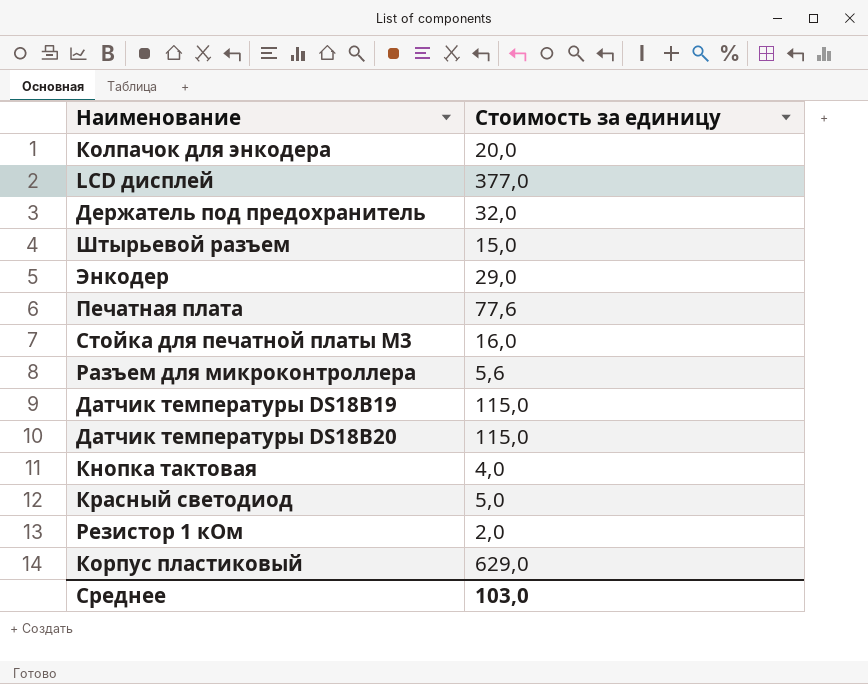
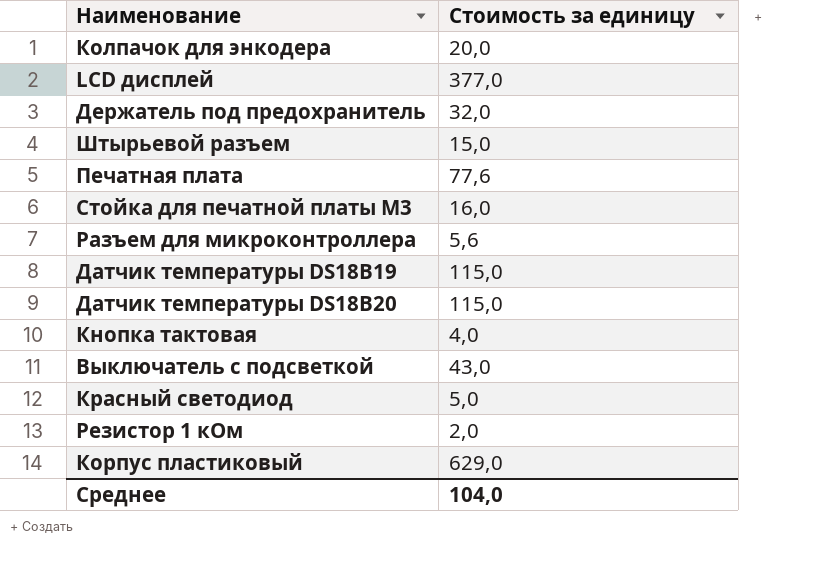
row Энкодер: 29,0 -> none
row Выключатель с подсветкой: none -> 43,0
Среднее | Стоимость за единицу: 103,0 -> 104,0

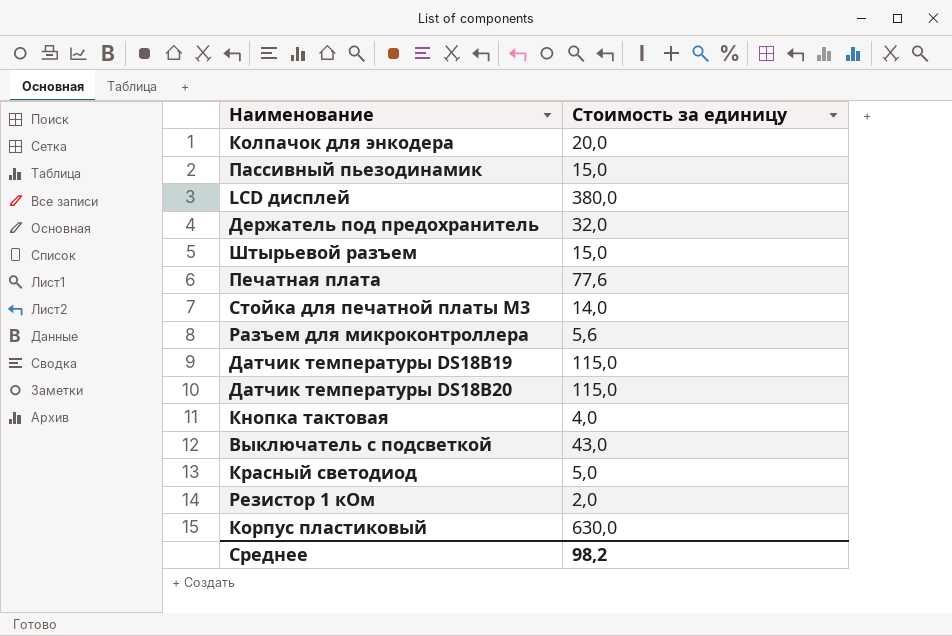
row Пассивный пьезодинамик: none -> 15,0
LCD дисплей | Стоимость за единицу: 377,0 -> 380,0
Стойка для печатной платы M3 | Стоимость за единицу: 16,0 -> 14,0
Корпус пластиковый | Стоимость за единицу: 629,0 -> 630,0
Среднее | Стоимость за единицу: 104,0 -> 98,2

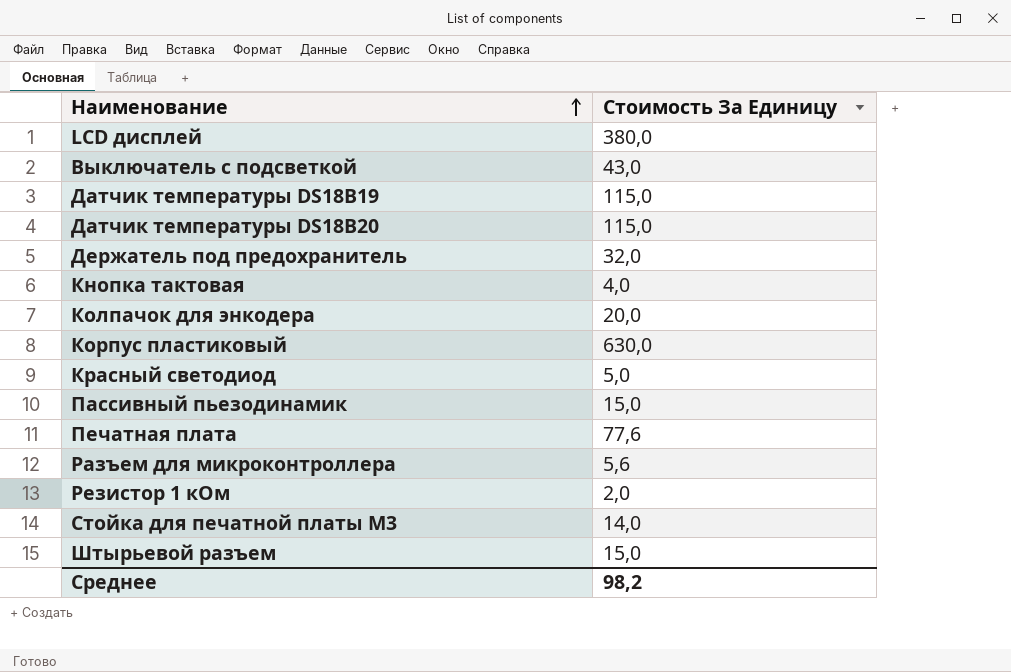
row order: none -> Наименование ascending
column name: Стоимость за единицу -> Стоимость За Единицу

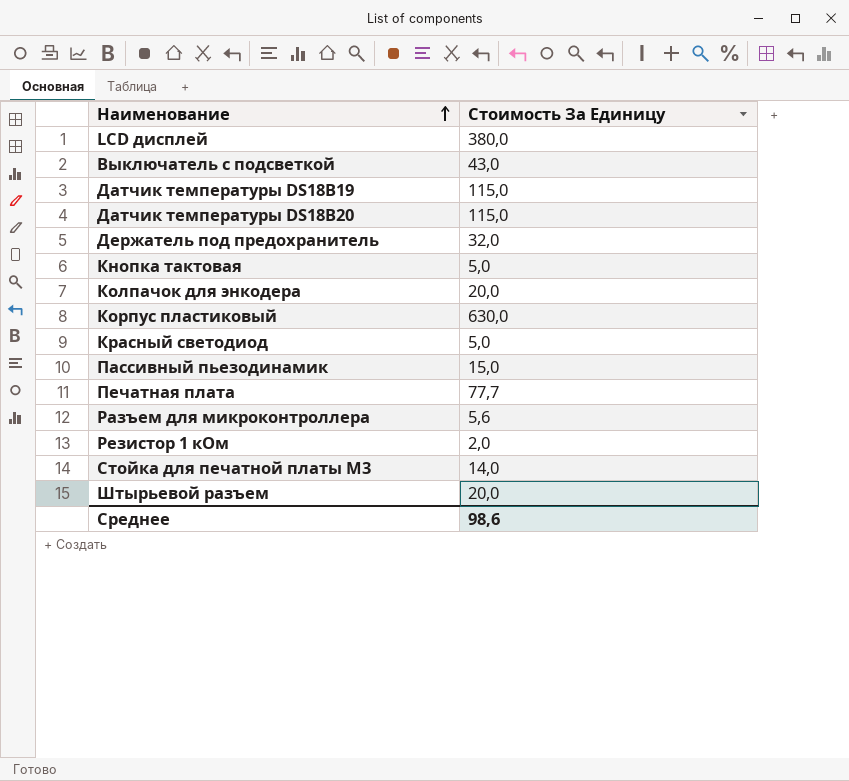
Кнопка тактовая | Стоимость За Единицу: 4,0 -> 5,0
Печатная плата | Стоимость За Единицу: 77,6 -> 77,7
Штырьевой разъем | Стоимость За Единицу: 15,0 -> 20,0
Среднее | Стоимость За Единицу: 98,2 -> 98,6

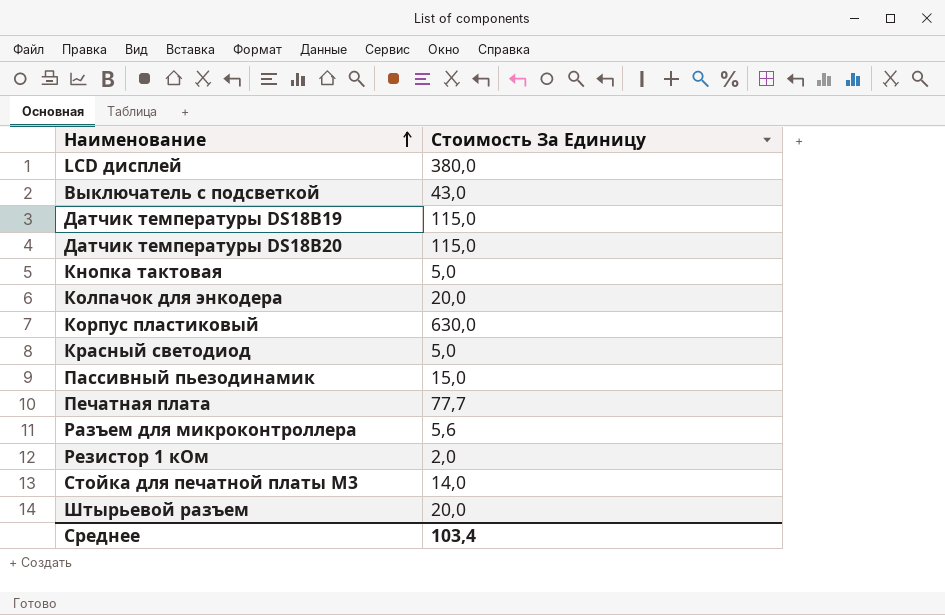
row Держатель под предохранитель: 32,0 -> none
Среднее | Стоимость За Единицу: 98,6 -> 103,4

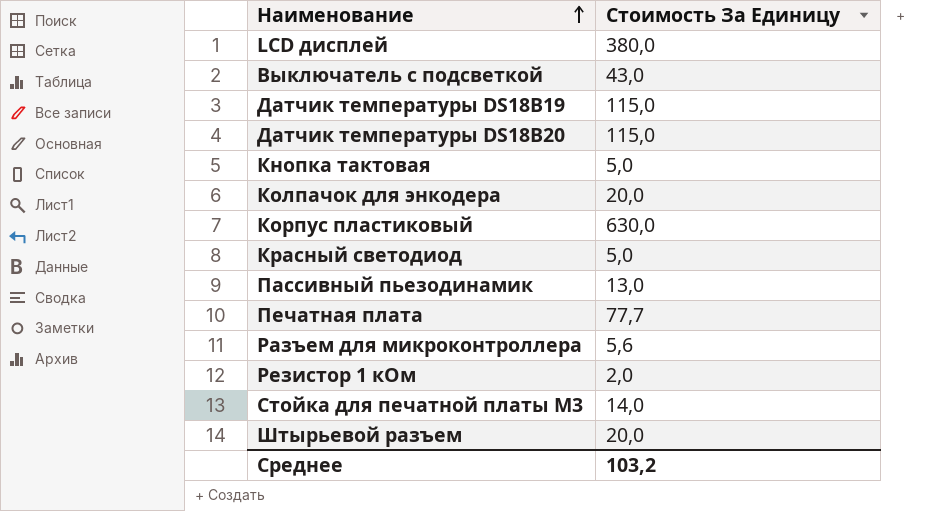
Пассивный пьезодинамик | Стоимость За Единицу: 15,0 -> 13,0
Среднее | Стоимость За Единицу: 103,4 -> 103,2

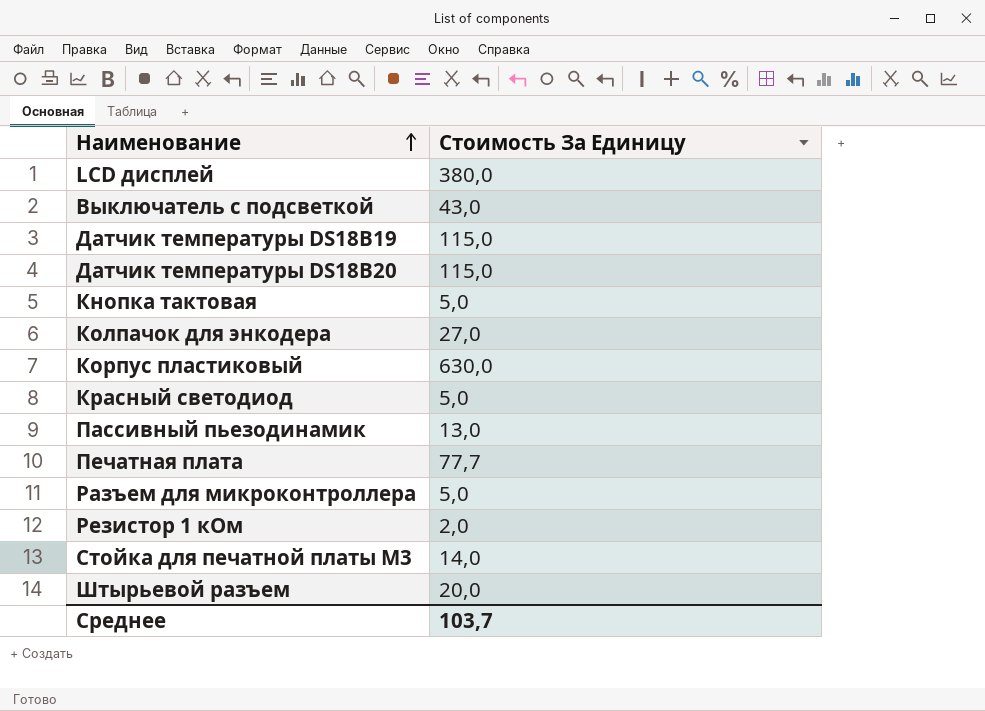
Колпачок для энкодера | Стоимость За Единицу: 20,0 -> 27,0
Разъем для микроконтроллера | Стоимость За Единицу: 5,6 -> 5,0
Среднее | Стоимость За Единицу: 103,2 -> 103,7

